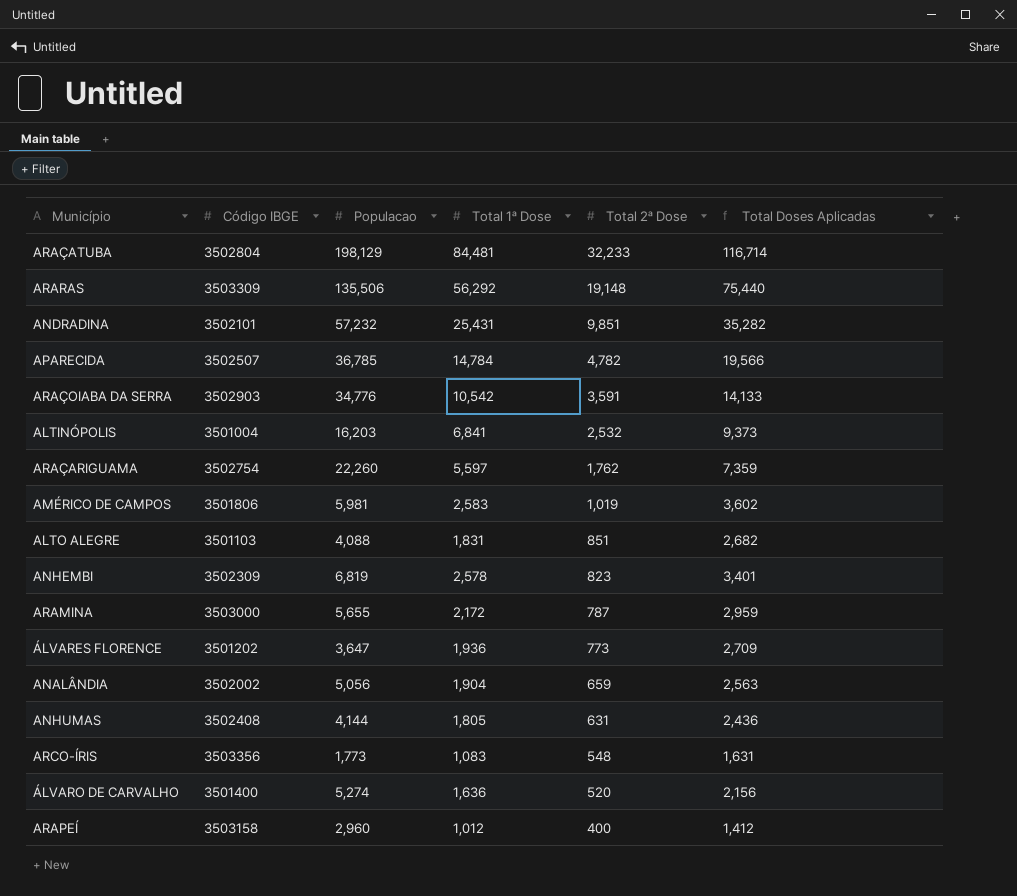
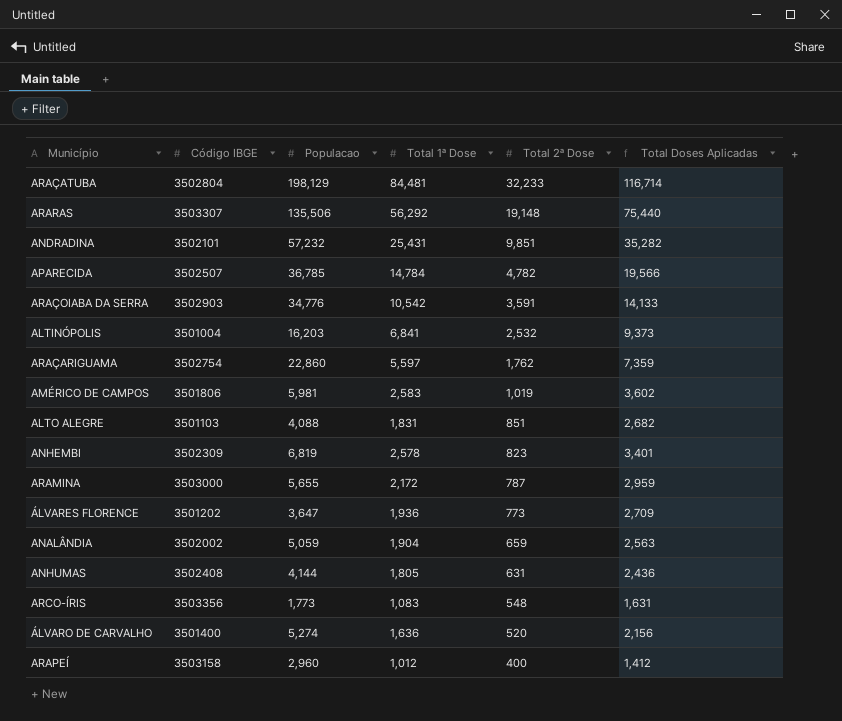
ARARAS | Código IBGE: 3503309 -> 3503307
ARAÇARIGUAMA | Populacao: 22,260 -> 22,860
ANALÂNDIA | Populacao: 5,056 -> 5,059

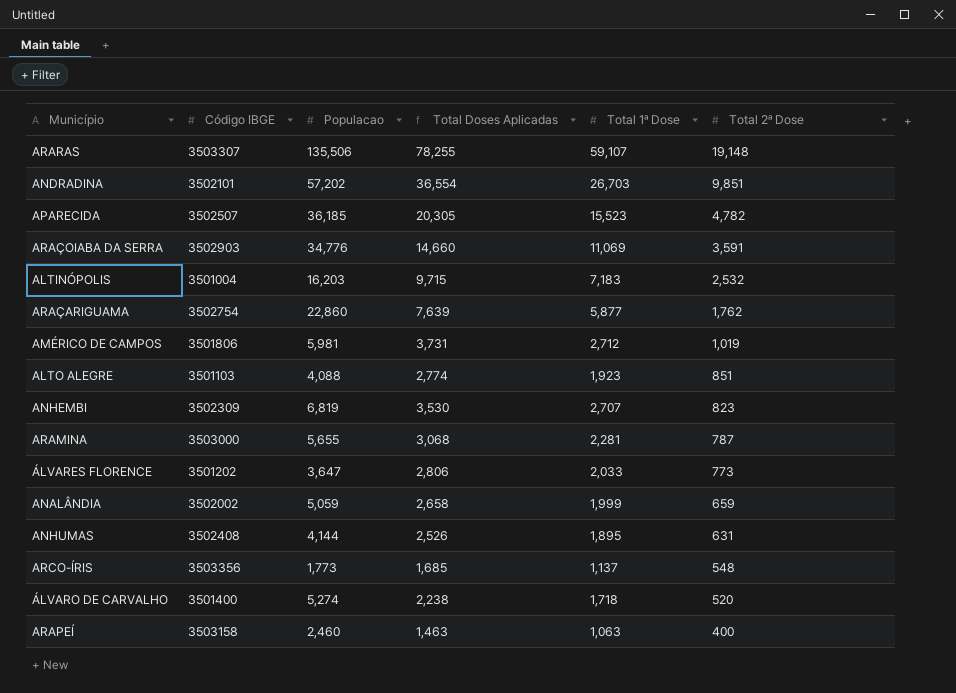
column Total Doses Aplicadas | position: 6 -> 4
row ARAÇATUBA: 3502804 | 198,129 | 84,481 | 32,233 | 116,714 -> none
ARARAS | Total Doses Aplicadas: 75,440 -> 78,255
ARARAS | Total 1ª Dose: 56,292 -> 59,107
ANDRADINA | Populacao: 57,232 -> 57,202
ANDRADINA | Total Doses Aplicadas: 35,282 -> 36,554
ANDRADINA | Total 1ª Dose: 25,431 -> 26,703
APARECIDA | Populacao: 36,785 -> 36,185
APARECIDA | Total Doses Aplicadas: 19,566 -> 20,305
APARECIDA | Total 1ª Dose: 14,784 -> 15,523
ARAÇOIABA DA SERRA | Total Doses Aplicadas: 14,133 -> 14,660
ARAÇOIABA DA SERRA | Total 1ª Dose: 10,542 -> 11,069
ALTINÓPOLIS | Total Doses Aplicadas: 9,373 -> 9,715
ALTINÓPOLIS | Total 1ª Dose: 6,841 -> 7,183
ARAÇARIGUAMA | Total Doses Aplicadas: 7,359 -> 7,639
ARAÇARIGUAMA | Total 1ª Dose: 5,597 -> 5,877
AMÉRICO DE CAMPOS | Total Doses Aplicadas: 3,602 -> 3,731
AMÉRICO DE CAMPOS | Total 1ª Dose: 2,583 -> 2,712
ALTO ALEGRE | Total Doses Aplicadas: 2,682 -> 2,774
ALTO ALEGRE | Total 1ª Dose: 1,831 -> 1,923
ANHEMBI | Total Doses Aplicadas: 3,401 -> 3,530
ANHEMBI | Total 1ª Dose: 2,578 -> 2,707
ARAMINA | Total Doses Aplicadas: 2,959 -> 3,068
ARAMINA | Total 1ª Dose: 2,172 -> 2,281
ÁLVARES FLORENCE | Total Doses Aplicadas: 2,709 -> 2,806
ÁLVARES FLORENCE | Total 1ª Dose: 1,936 -> 2,033
ANALÂNDIA | Total Doses Aplicadas: 2,563 -> 2,658
ANALÂNDIA | Total 1ª Dose: 1,904 -> 1,999
ANHUMAS | Total Doses Aplicadas: 2,436 -> 2,526
ANHUMAS | Total 1ª Dose: 1,805 -> 1,895
ARCO-ÍRIS | Total Doses Aplicadas: 1,631 -> 1,685
ARCO-ÍRIS | Total 1ª Dose: 1,083 -> 1,137
ÁLVARO DE CARVALHO | Total Doses Aplicadas: 2,156 -> 2,238
ÁLVARO DE CARVALHO | Total 1ª Dose: 1,636 -> 1,718
ARAPEÍ | Populacao: 2,960 -> 2,460
ARAPEÍ | Total Doses Aplicadas: 1,412 -> 1,463
ARAPEÍ | Total 1ª Dose: 1,012 -> 1,063

